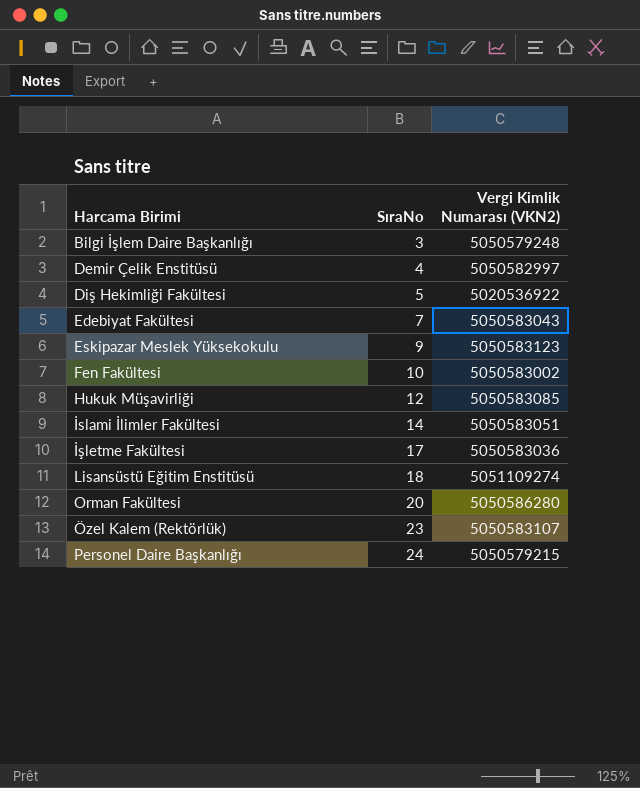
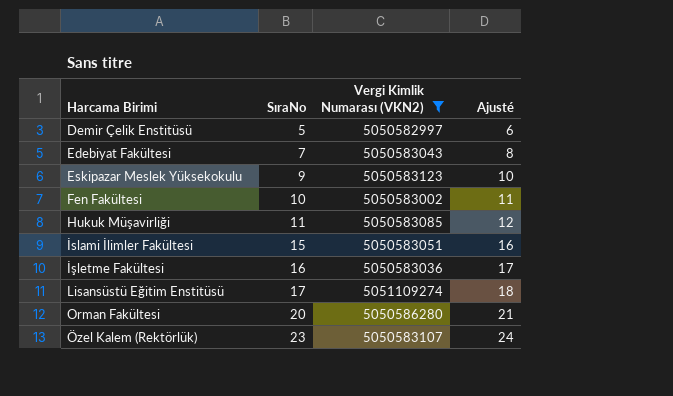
filter: none -> Vergi Kimlik Numarası (VKN2) >= 5050582997
column Ajusté | formula: none -> [SıraNo] + 1
Demir Çelik Enstitüsü | SıraNo: 4 -> 5
Hukuk Müşavirliği | SıraNo: 12 -> 11
İslami İlimler Fakültesi | SıraNo: 14 -> 15
İşletme Fakültesi | SıraNo: 17 -> 16
Lisansüstü Eğitim Enstitüsü | SıraNo: 18 -> 17

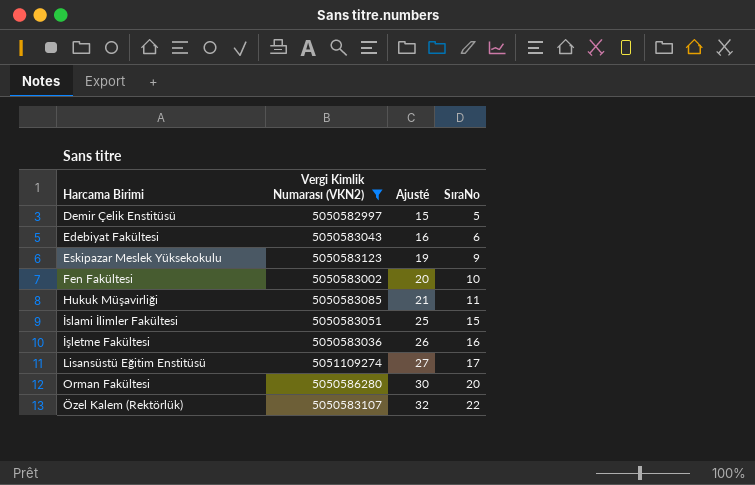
column Ajusté | formula: [SıraNo] + 1 -> [SıraNo] + 10
column SıraNo | position: 2 -> 4
Edebiyat Fakültesi | SıraNo: 7 -> 6
Özel Kalem (Rektörlük) | SıraNo: 23 -> 22

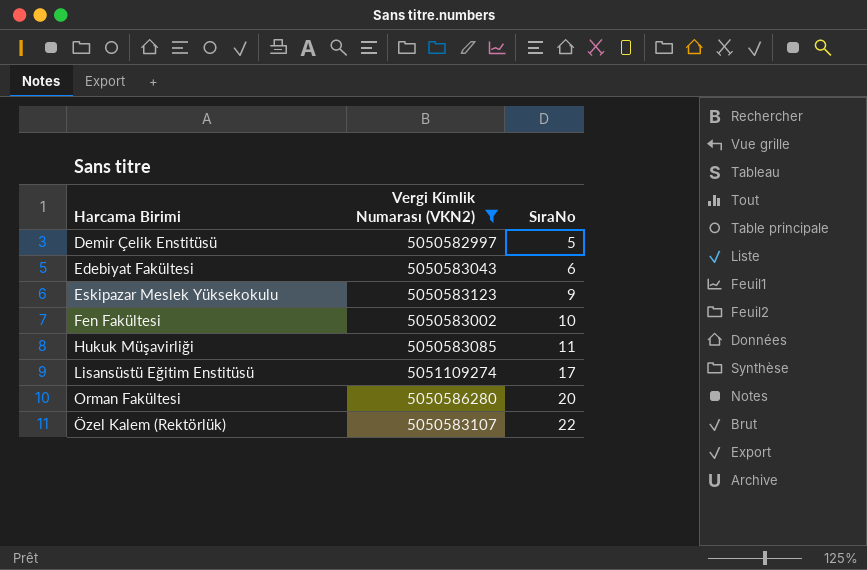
column Ajusté | formula: [SıraNo] + 10 -> none
row İslami İlimler Fakültesi: 5050583051 | 25 | 15 -> none
row İşletme Fakültesi: 5050583036 | 26 | 16 -> none

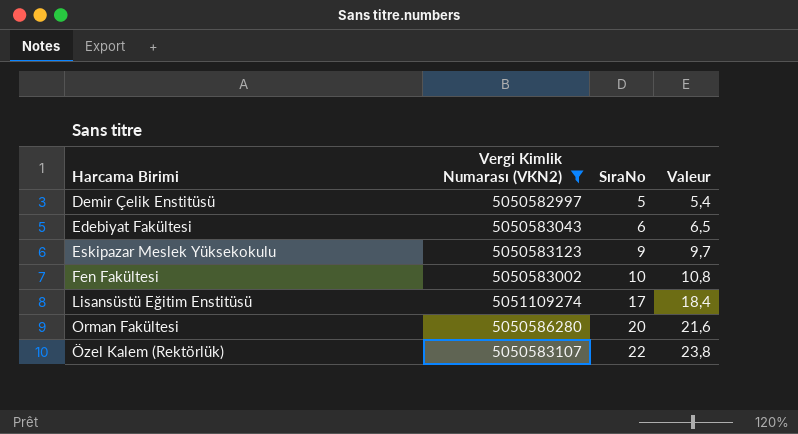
column Valeur | formula: none -> [SıraNo] * 1,08
row Hukuk Müşavirliği: 5050583085 | 11 -> none

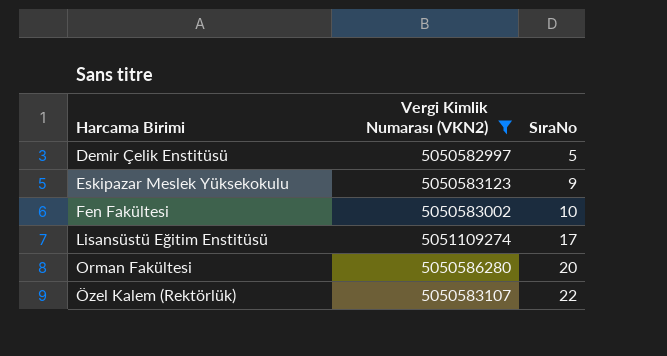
column Valeur | formula: [SıraNo] * 1,08 -> none
row Edebiyat Fakültesi: 5050583043 | 6 | 6,5 -> none

